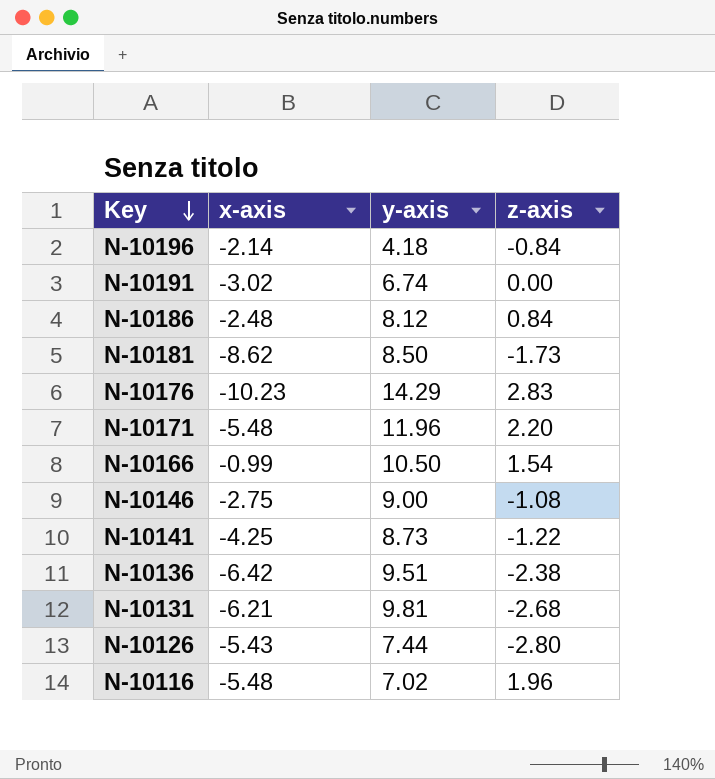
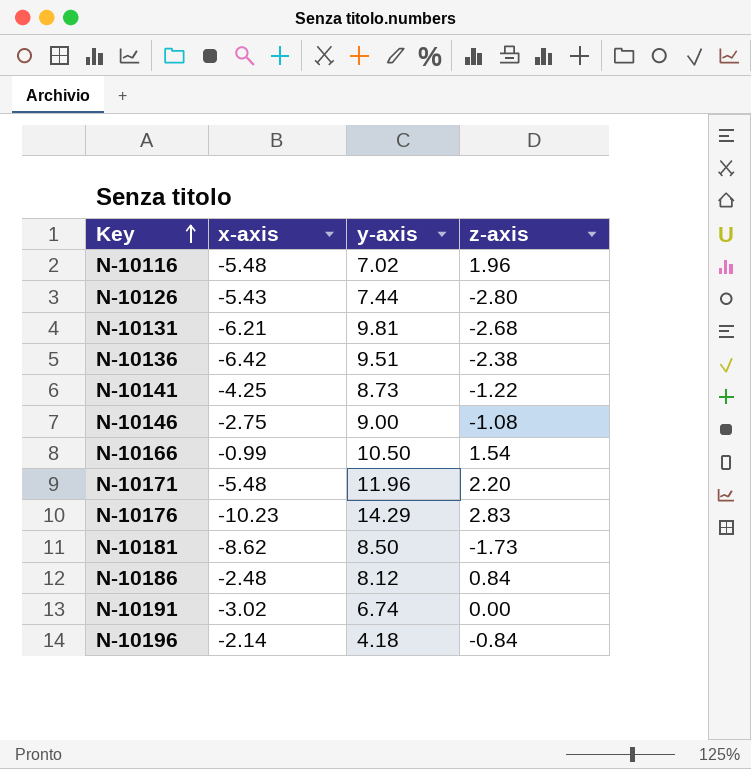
row order: Key descending -> Key ascending

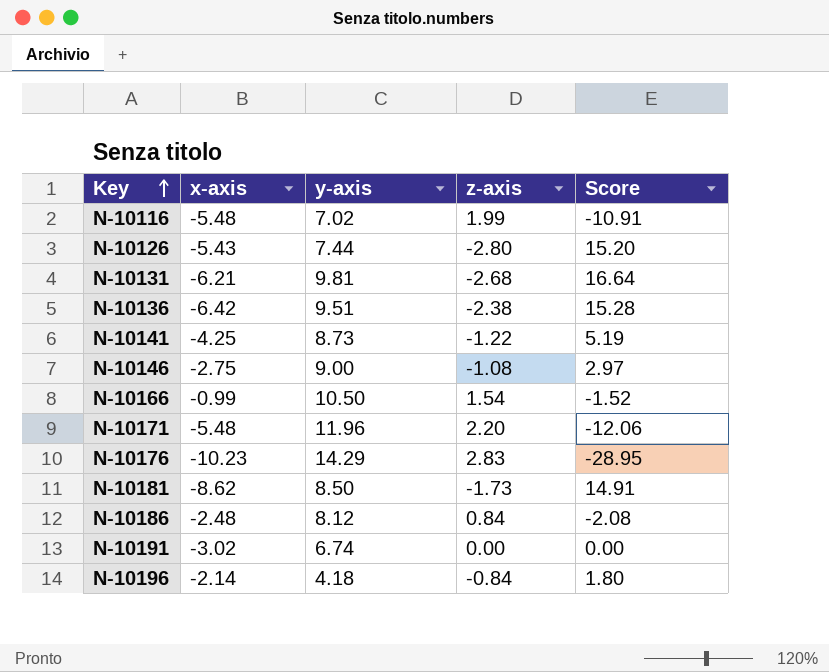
column Score | formula: none -> [x-axis] * [z-axis]
N-10116 | z-axis: 1.96 -> 1.99

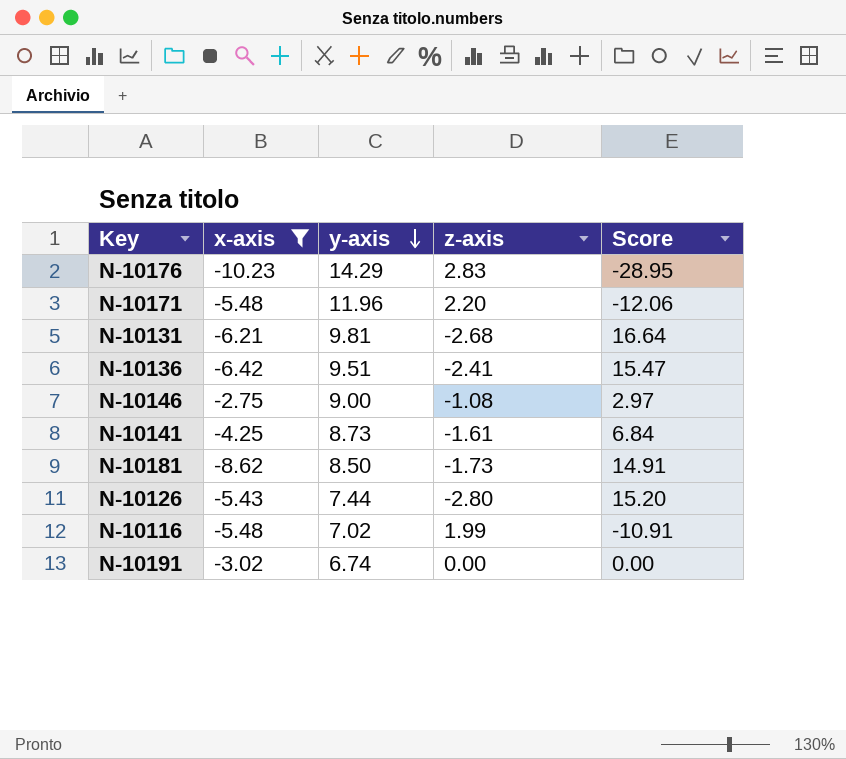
filter: none -> x-axis <= -2.75
row order: Key ascending -> y-axis descending
N-10136 | z-axis: -2.38 -> -2.41
N-10136 | Score: 15.28 -> 15.47
N-10141 | z-axis: -1.22 -> -1.61
N-10141 | Score: 5.19 -> 6.84

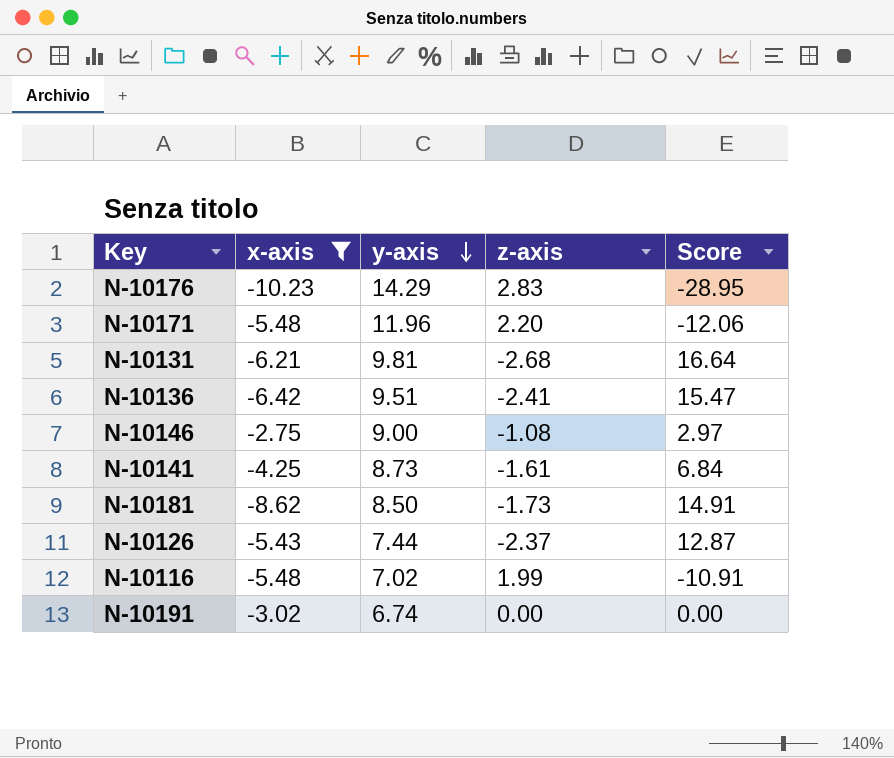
N-10126 | z-axis: -2.80 -> -2.37
N-10126 | Score: 15.20 -> 12.87

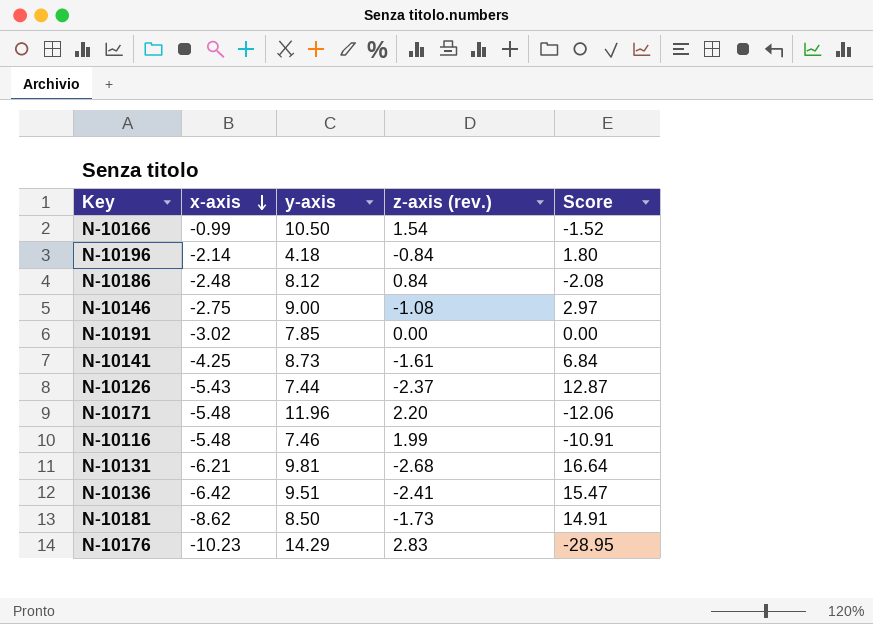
filter: x-axis <= -2.75 -> none
row order: y-axis descending -> x-axis descending
column name: z-axis -> z-axis (rev.)
N-10191 | y-axis: 6.74 -> 7.85
N-10116 | y-axis: 7.02 -> 7.46

